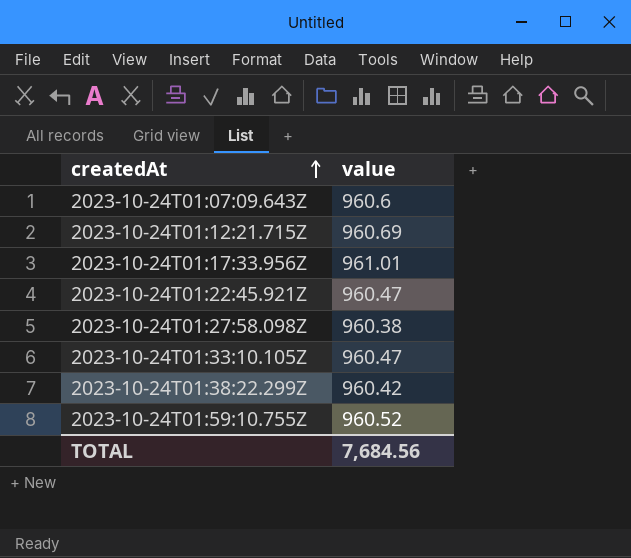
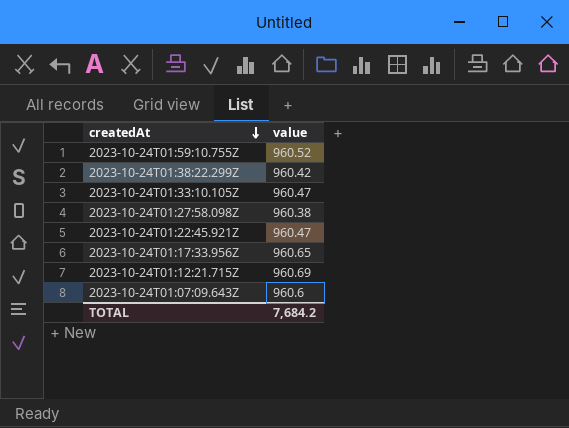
row order: createdAt ascending -> createdAt descending
2023-10-24T01:17:33.956Z | value: 961.01 -> 960.65
TOTAL | value: 7,684.56 -> 7,684.2

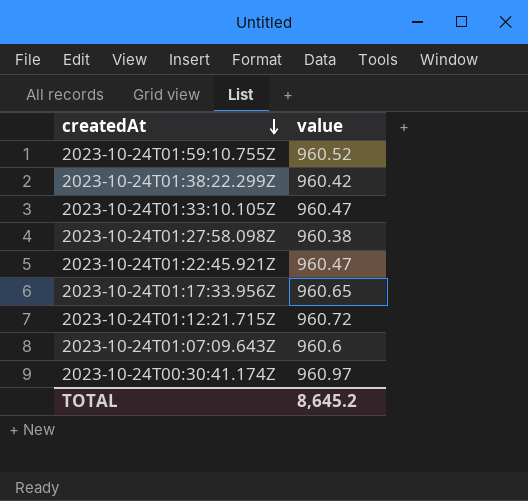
2023-10-24T01:12:21.715Z | value: 960.69 -> 960.72
row 2023-10-24T00:30:41.174Z: none -> 960.97
TOTAL | value: 7,684.2 -> 8,645.2

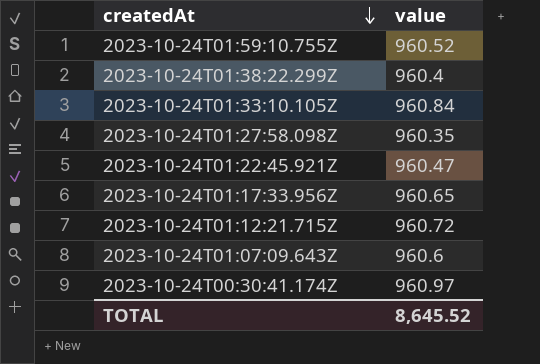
2023-10-24T01:38:22.299Z | value: 960.42 -> 960.4
2023-10-24T01:33:10.105Z | value: 960.47 -> 960.84
2023-10-24T01:27:58.098Z | value: 960.38 -> 960.35
TOTAL | value: 8,645.2 -> 8,645.52

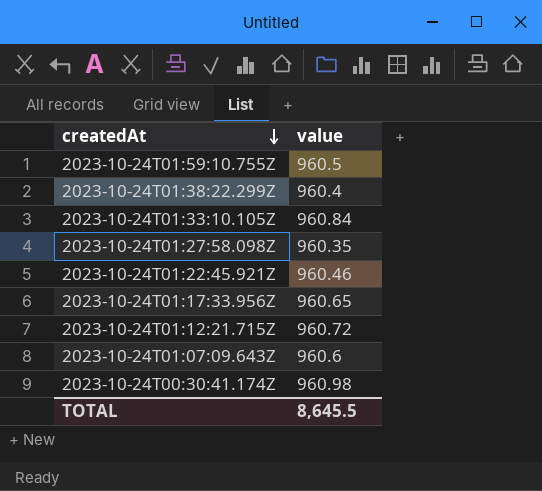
2023-10-24T01:59:10.755Z | value: 960.52 -> 960.5
2023-10-24T01:22:45.921Z | value: 960.47 -> 960.46
2023-10-24T00:30:41.174Z | value: 960.97 -> 960.98
TOTAL | value: 8,645.52 -> 8,645.5

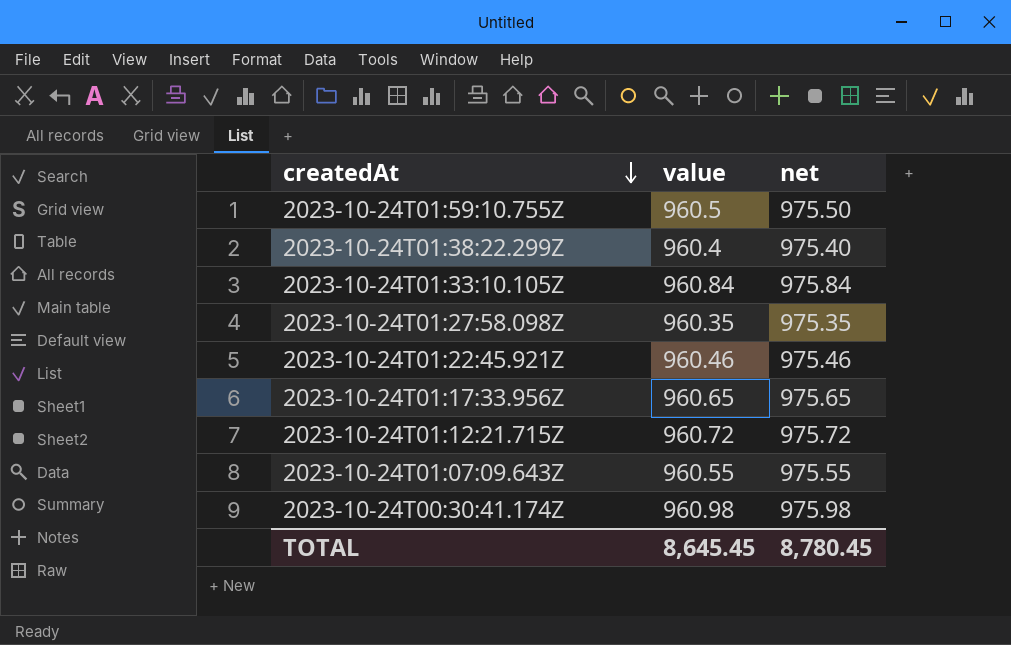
column net | formula: none -> [value] + 15
2023-10-24T01:07:09.643Z | value: 960.6 -> 960.55
TOTAL | value: 8,645.5 -> 8,645.45

